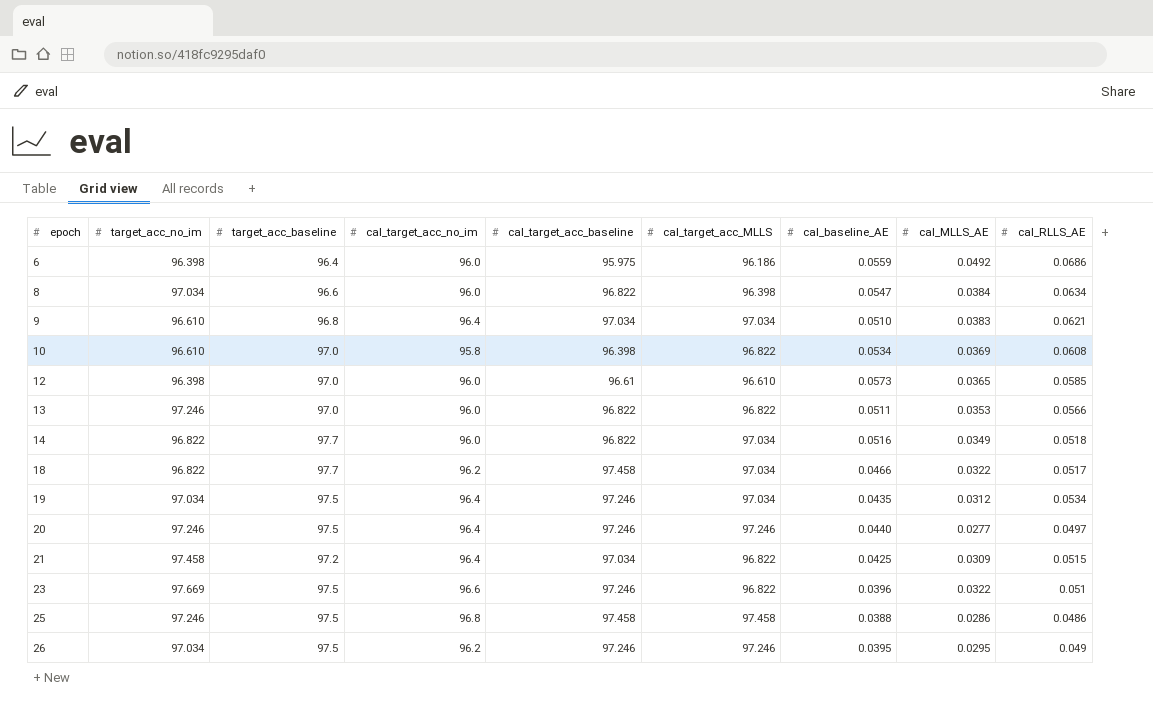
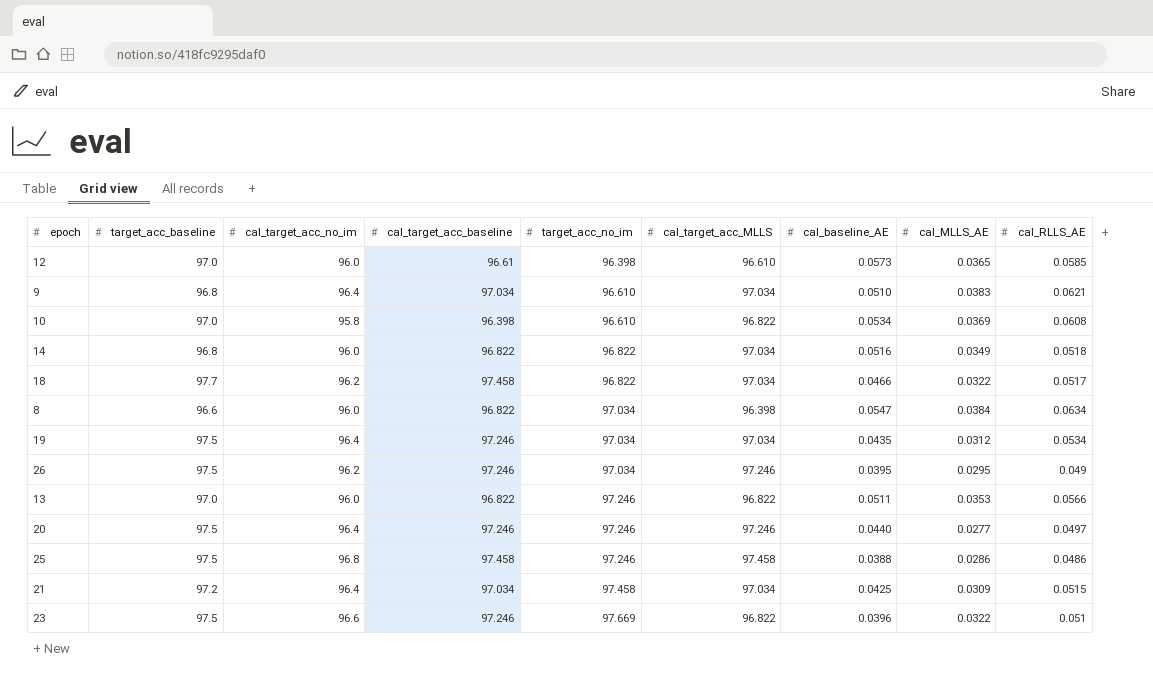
row order: epoch ascending -> target_acc_no_im ascending
column target_acc_no_im | position: 2 -> 5
row 6: 96.398 | 96.4 | 96.0 | 95.975 | 96.186 | 0.0559 | 0.0492 | 0.0686 -> none
14 | target_acc_baseline: 97.7 -> 96.8
21 | cal_target_acc_MLLS: 96.822 -> 97.034

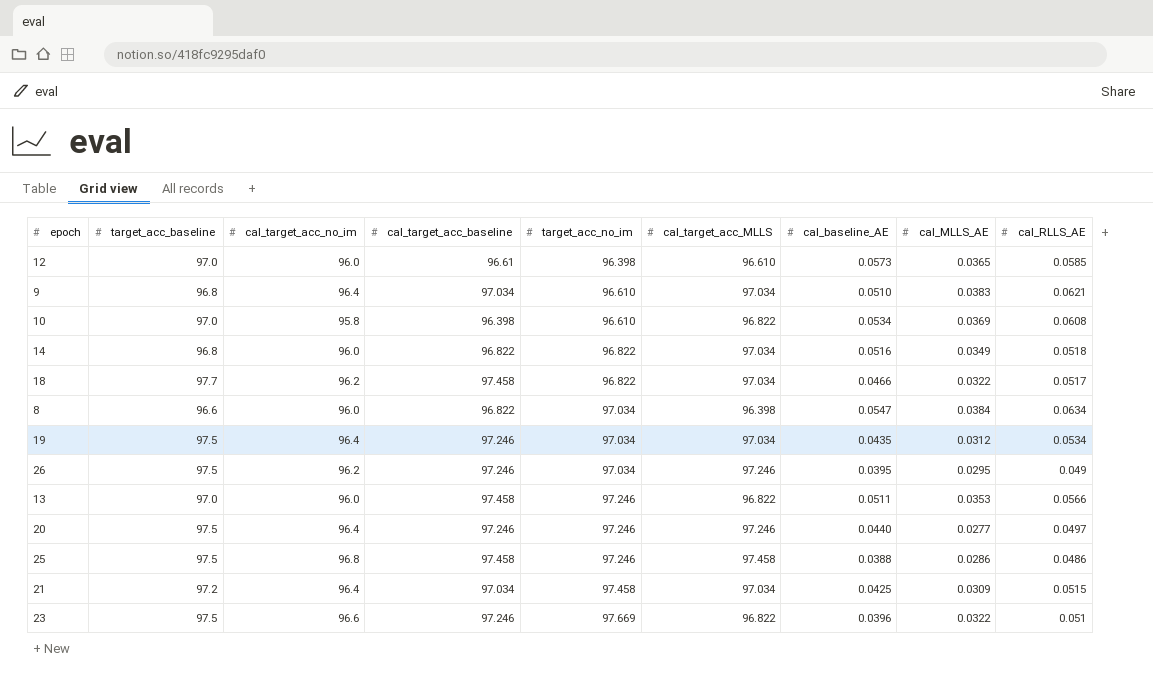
13 | cal_target_acc_baseline: 96.822 -> 97.458

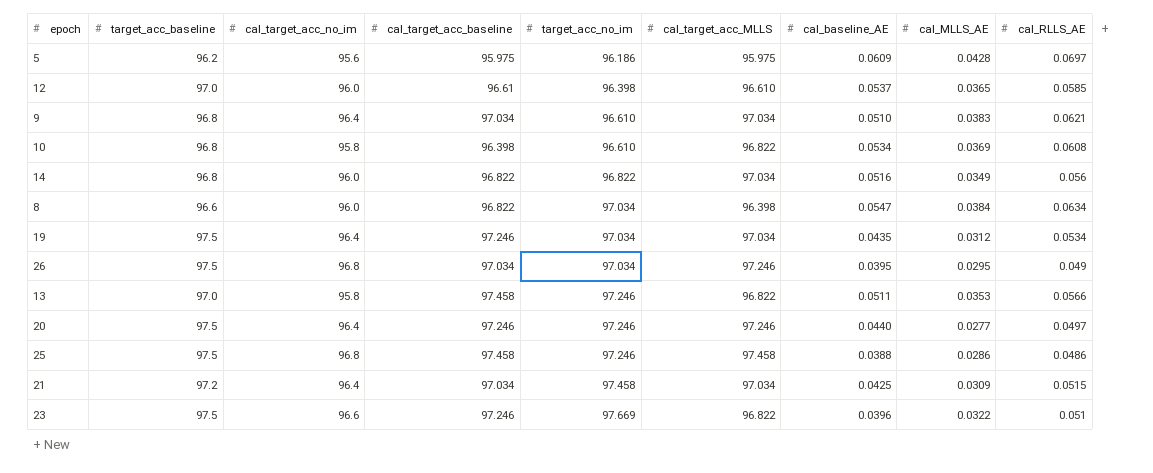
row 18: 97.7 | 96.2 | 97.458 | 96.822 | 97.034 | 0.0466 | 0.0322 | 0.0517 -> none
row 5: none -> 96.2 | 95.6 | 95.975 | 96.186 | 95.975 | 0.0609 | 0.0428 | 0.0697
12 | cal_baseline_AE: 0.0573 -> 0.0537
10 | target_acc_baseline: 97.0 -> 96.8
14 | cal_RLLS_AE: 0.0518 -> 0.056
26 | cal_target_acc_no_im: 96.2 -> 96.8
26 | cal_target_acc_baseline: 97.246 -> 97.034
13 | cal_target_acc_no_im: 96.0 -> 95.8

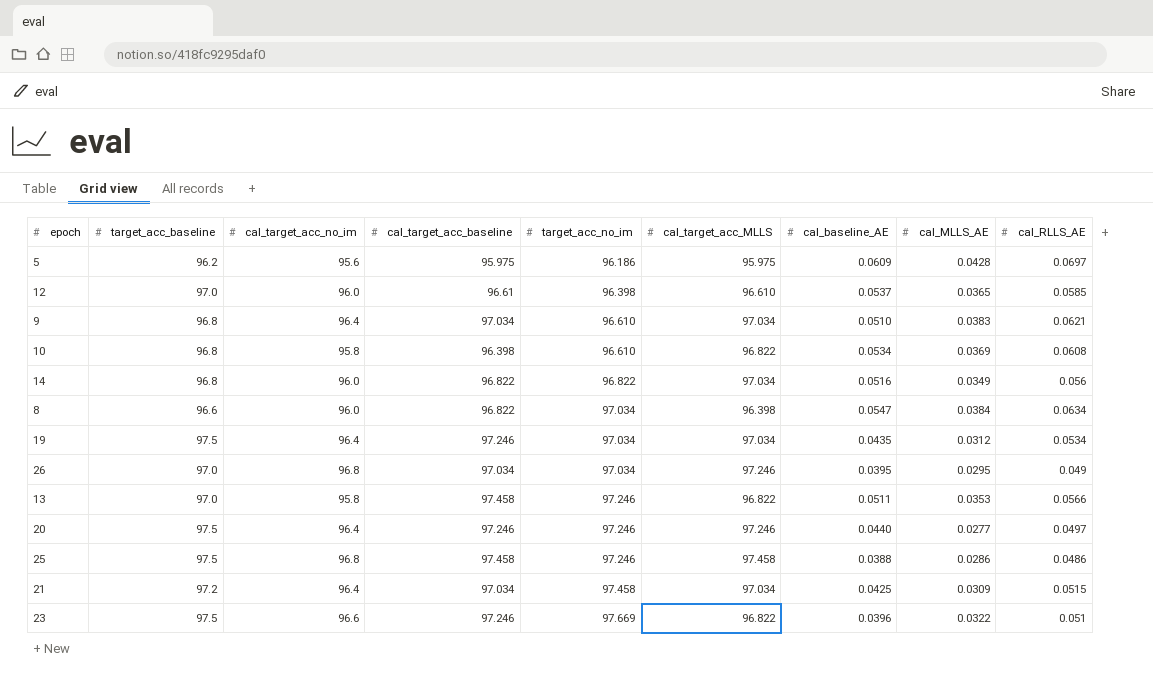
26 | target_acc_baseline: 97.5 -> 97.0

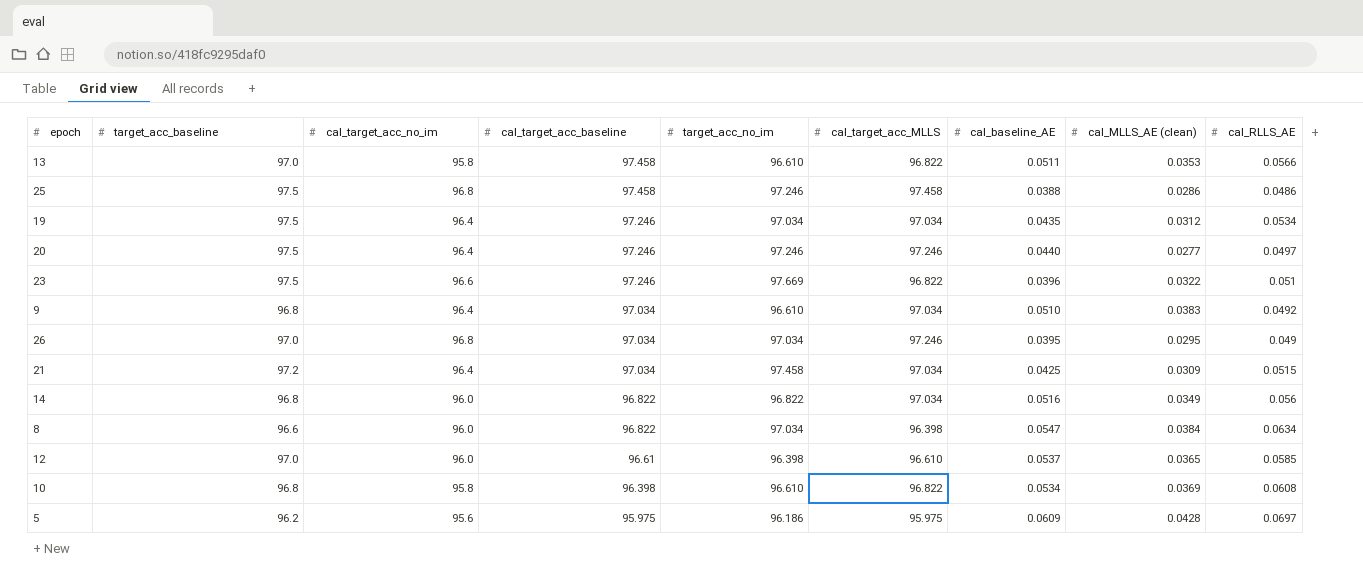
row order: target_acc_no_im ascending -> cal_target_acc_baseline descending
column name: cal_MLLS_AE -> cal_MLLS_AE (clean)
13 | target_acc_no_im: 97.246 -> 96.610
9 | cal_RLLS_AE: 0.0621 -> 0.0492

